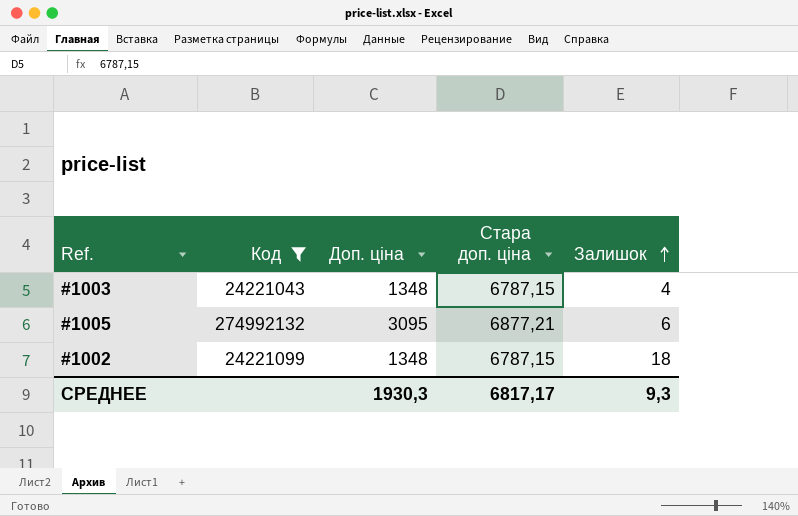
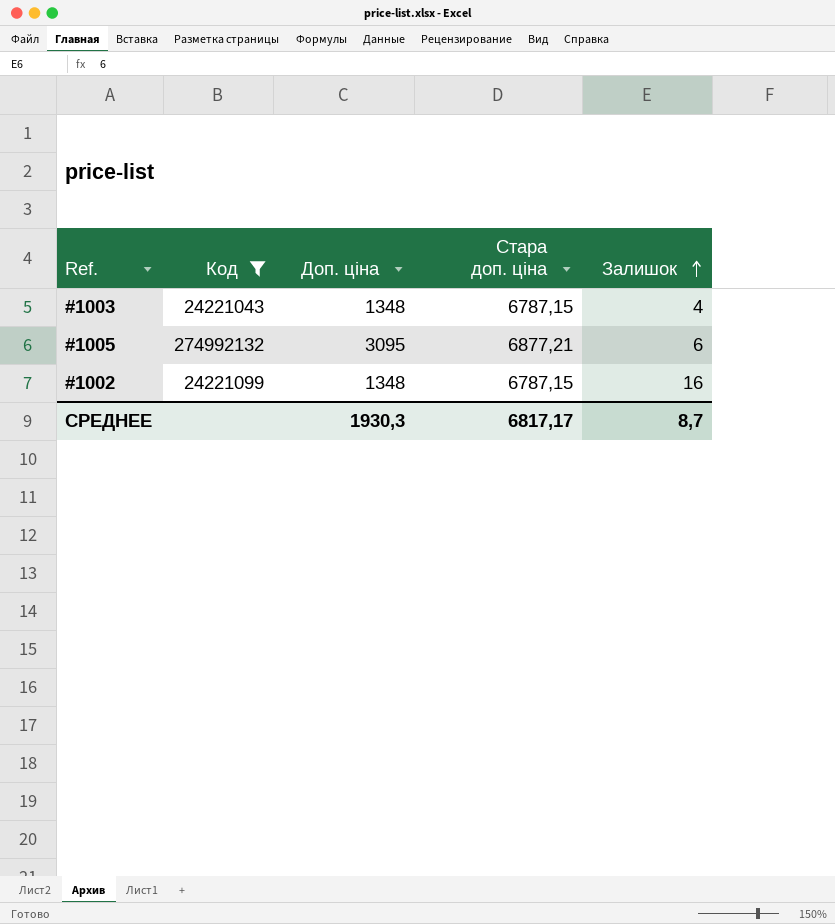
#1002 | Залишок: 18 -> 16
СРЕДНЕЕ | Залишок: 9,3 -> 8,7

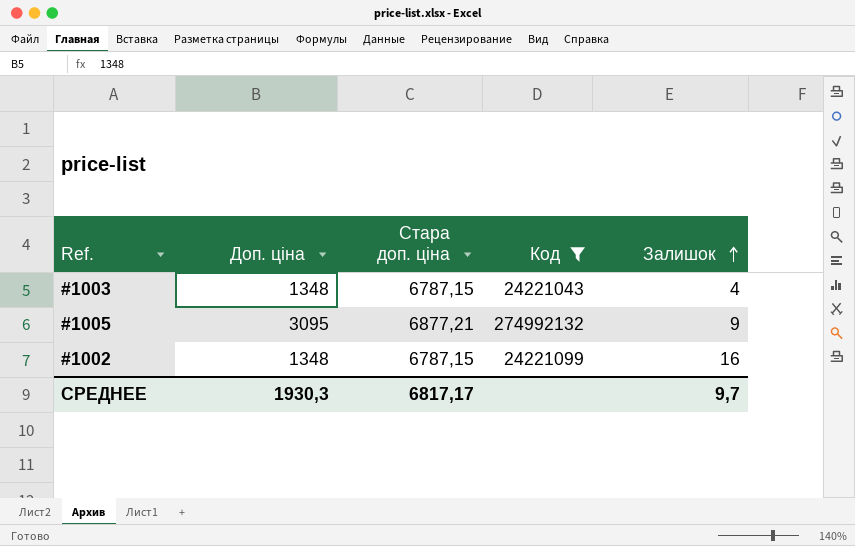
column Код | position: 2 -> 4
#1005 | Залишок: 6 -> 9
СРЕДНЕЕ | Залишок: 8,7 -> 9,7

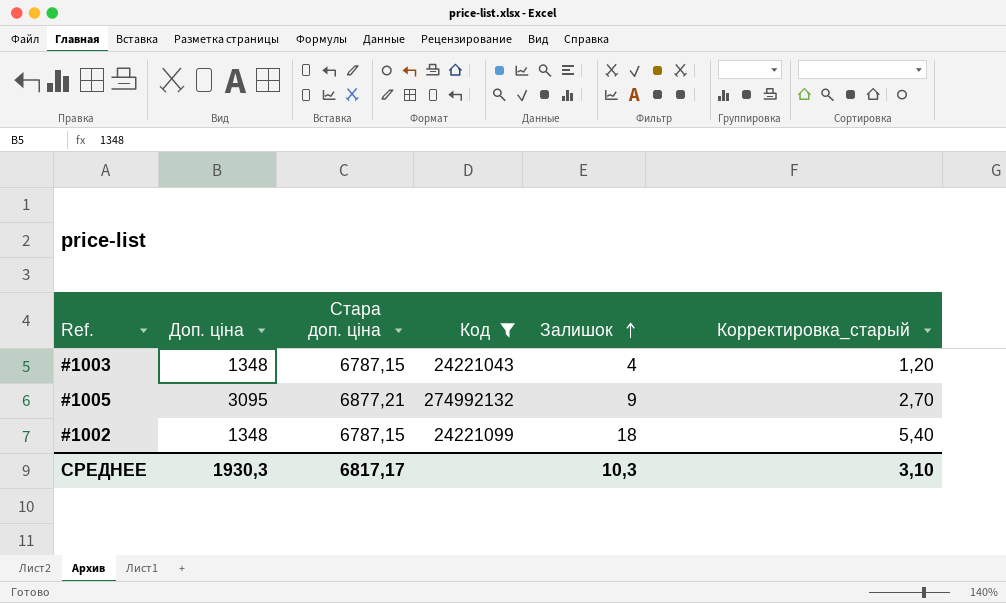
column Корректировка_старый | formula: none -> [Залишок] * 0,3
#1002 | Залишок: 16 -> 18
СРЕДНЕЕ | Залишок: 9,7 -> 10,3

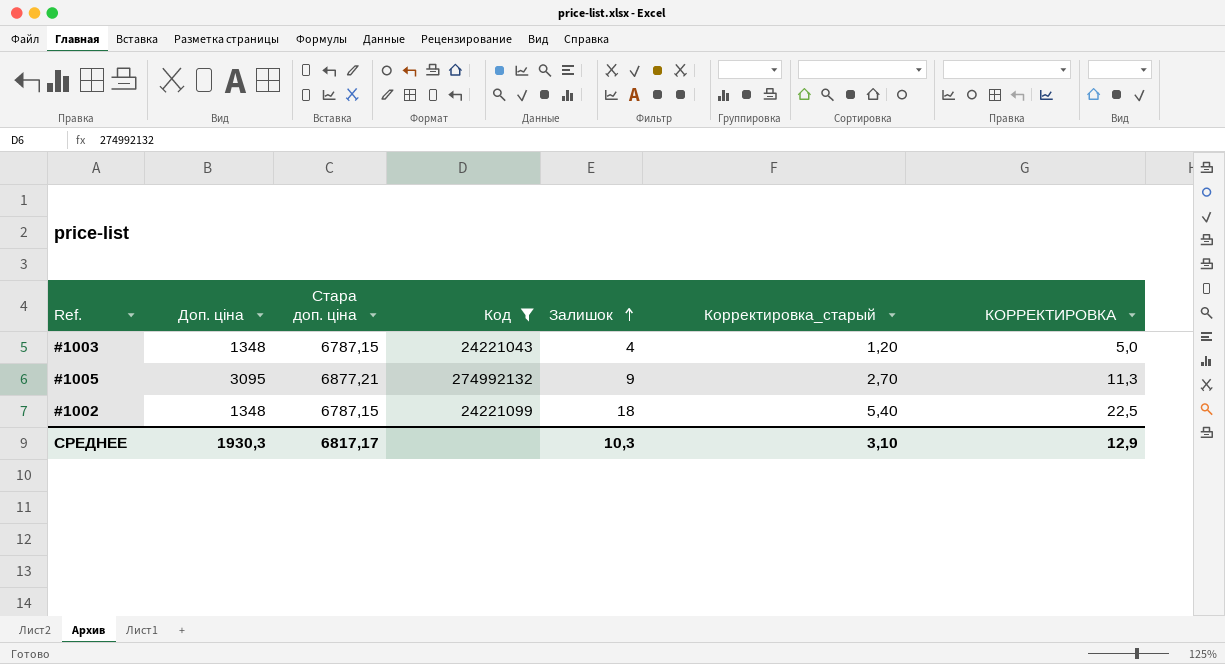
column КОРРЕКТИРОВКА | formula: none -> [Залишок] * 1,25

